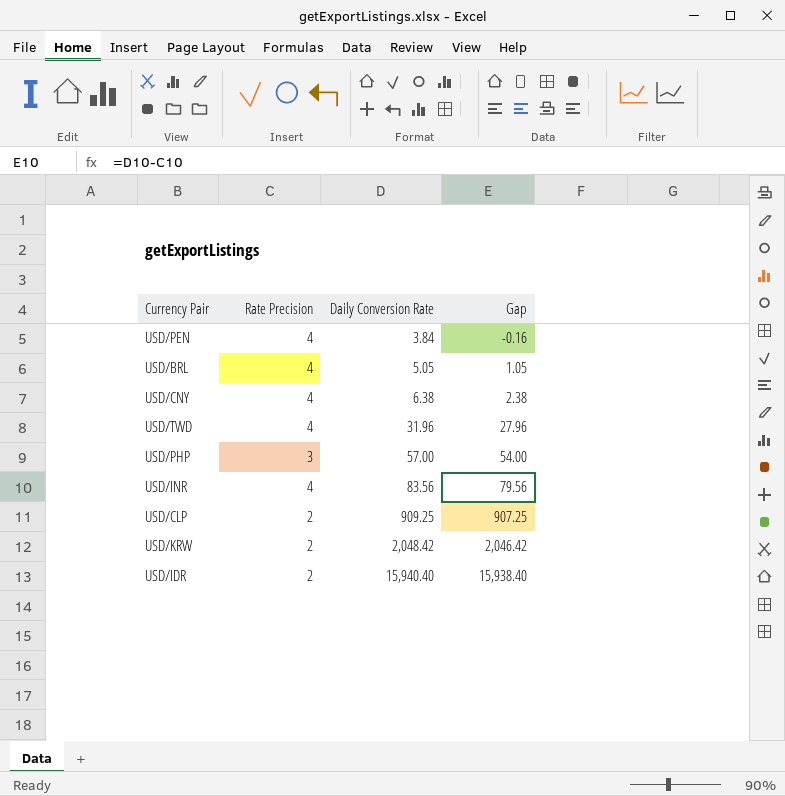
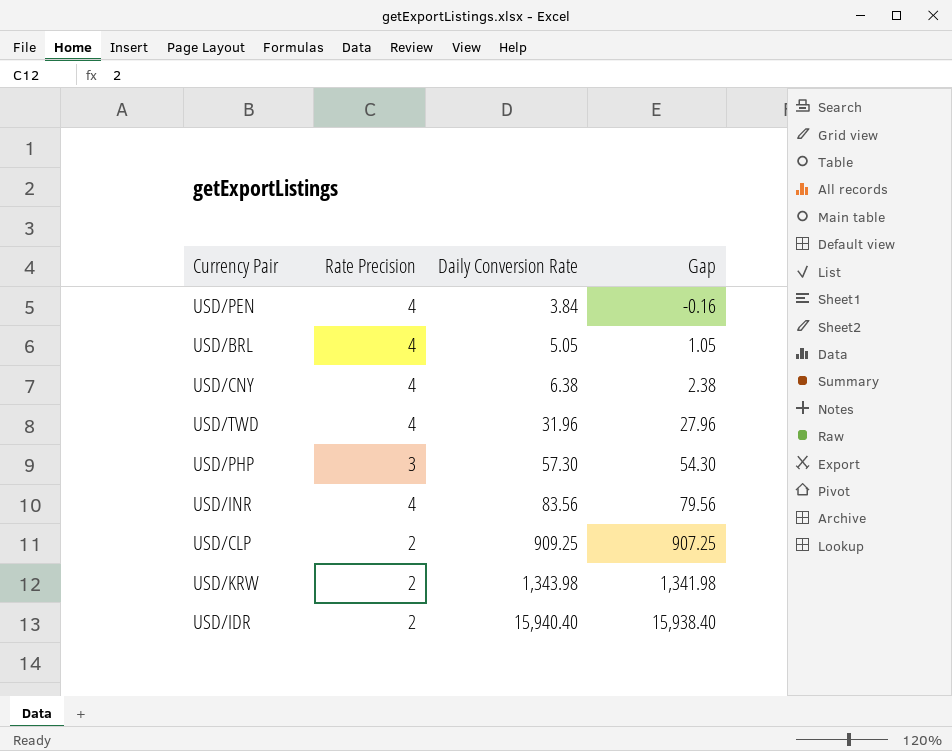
USD/PHP | Daily Conversion Rate: 57.00 -> 57.30
USD/PHP | Gap: 54.00 -> 54.30
USD/KRW | Daily Conversion Rate: 2,048.42 -> 1,343.98
USD/KRW | Gap: 2,046.42 -> 1,341.98

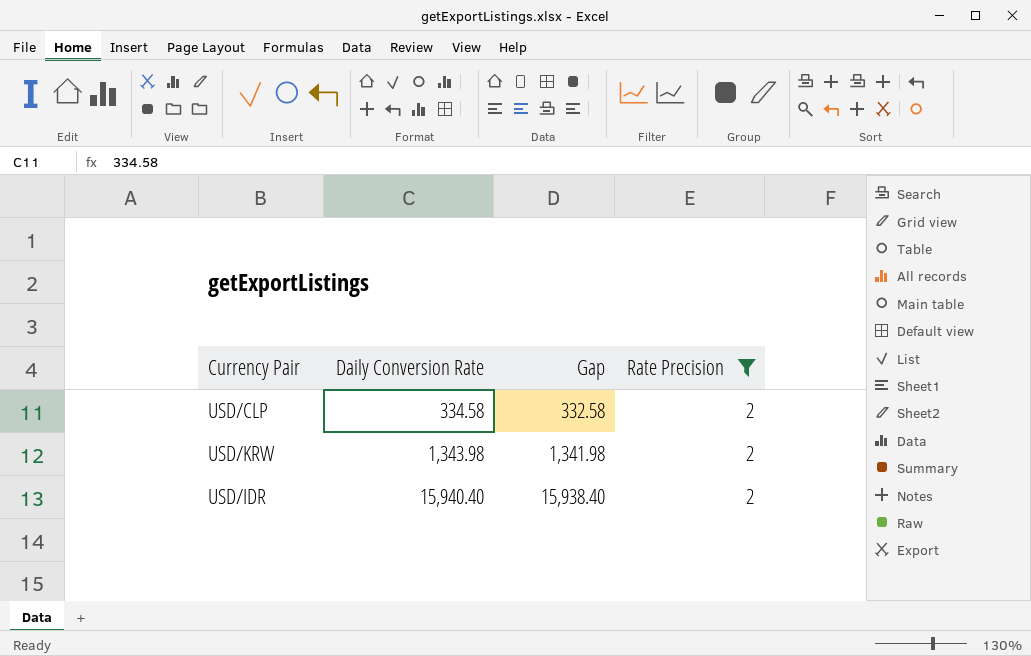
filter: none -> Rate Precision = 2
column Rate Precision | position: 2 -> 4
USD/CLP | Daily Conversion Rate: 909.25 -> 334.58
USD/CLP | Gap: 907.25 -> 332.58

